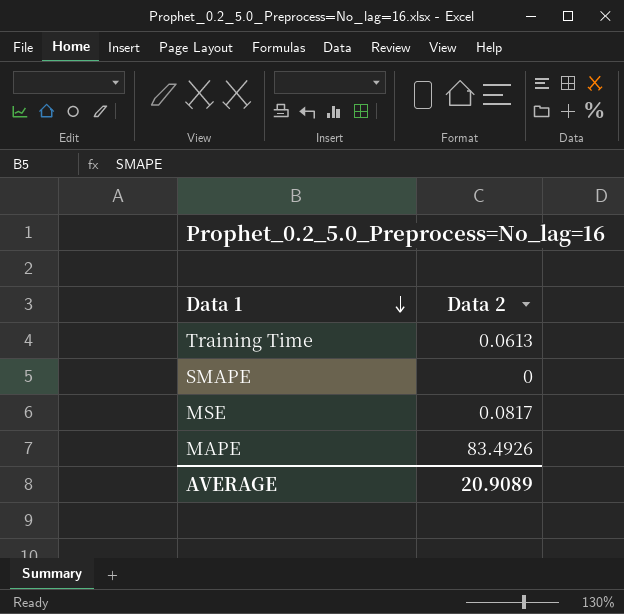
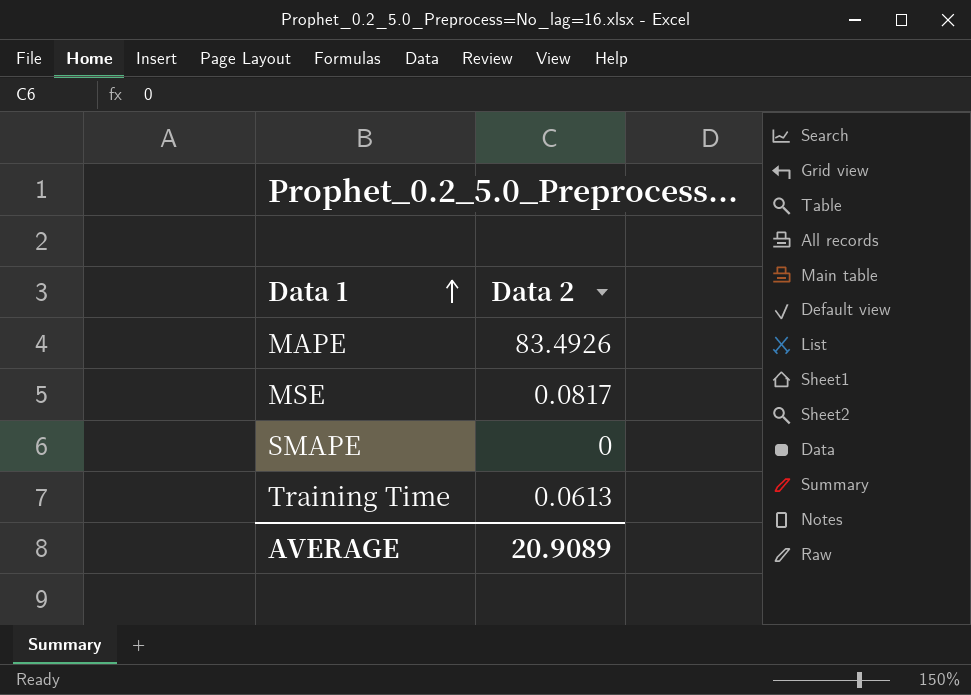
row order: Data 1 descending -> Data 1 ascending

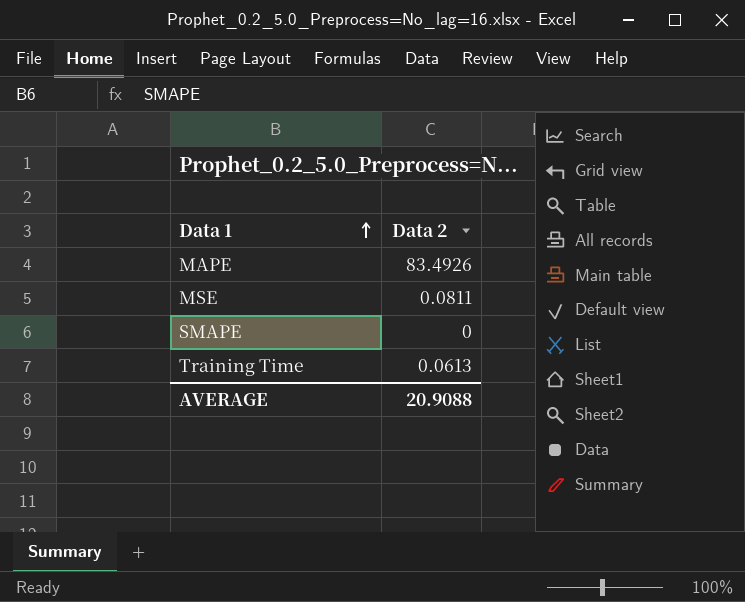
MSE | Data 2: 0.0817 -> 0.0811
AVERAGE | Data 2: 20.9089 -> 20.9088

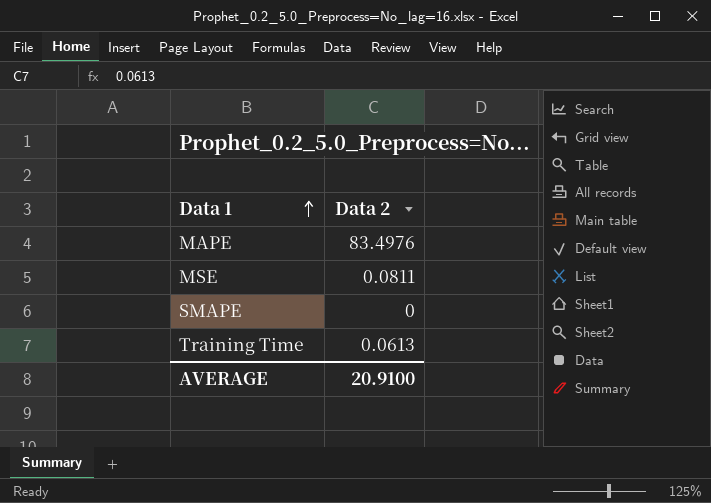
MAPE | Data 2: 83.4926 -> 83.4976
AVERAGE | Data 2: 20.9088 -> 20.9100

